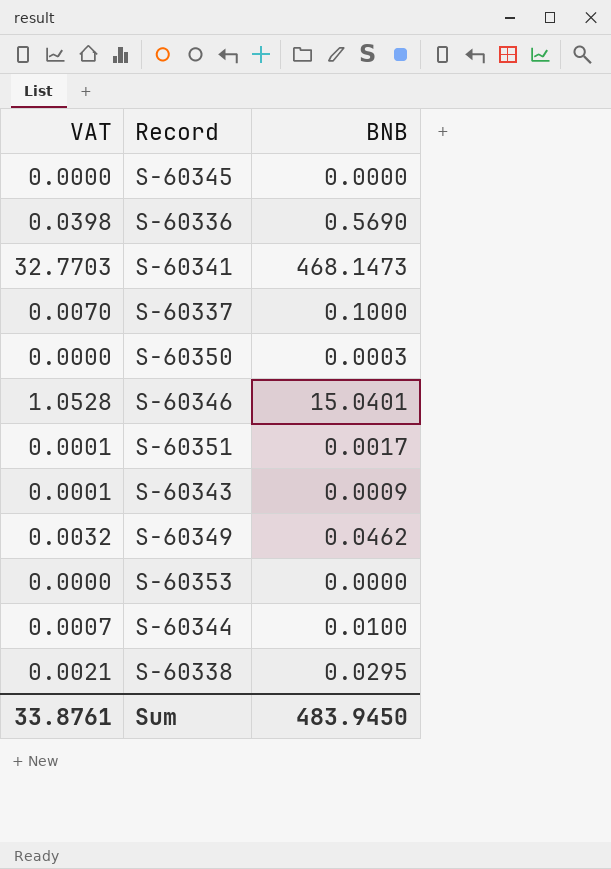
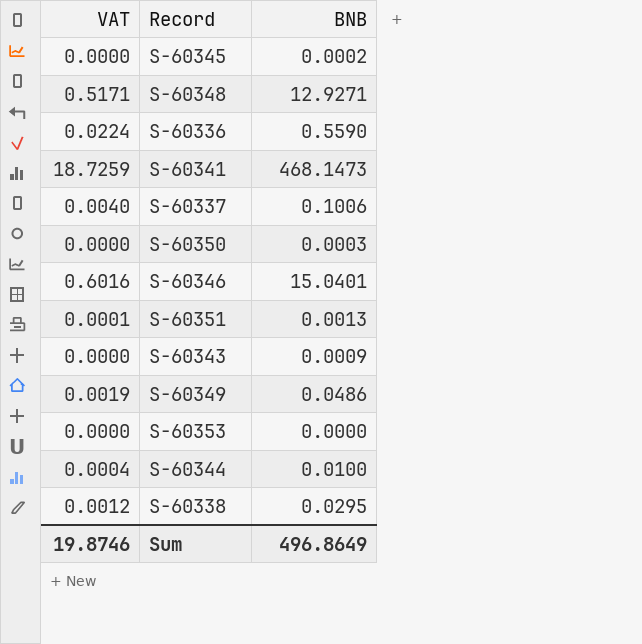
column VAT | formula: [BNB] * 0.07 -> [BNB] * 0.04
S-60345 | BNB: 0.0000 -> 0.0002
row S-60348: none -> 0.5171 | 12.9271
S-60336 | BNB: 0.5690 -> 0.5590
S-60337 | BNB: 0.1000 -> 0.1006
S-60351 | BNB: 0.0017 -> 0.0013
S-60349 | BNB: 0.0462 -> 0.0486
Sum | VAT: 33.8761 -> 19.8746
Sum | BNB: 483.9450 -> 496.8649

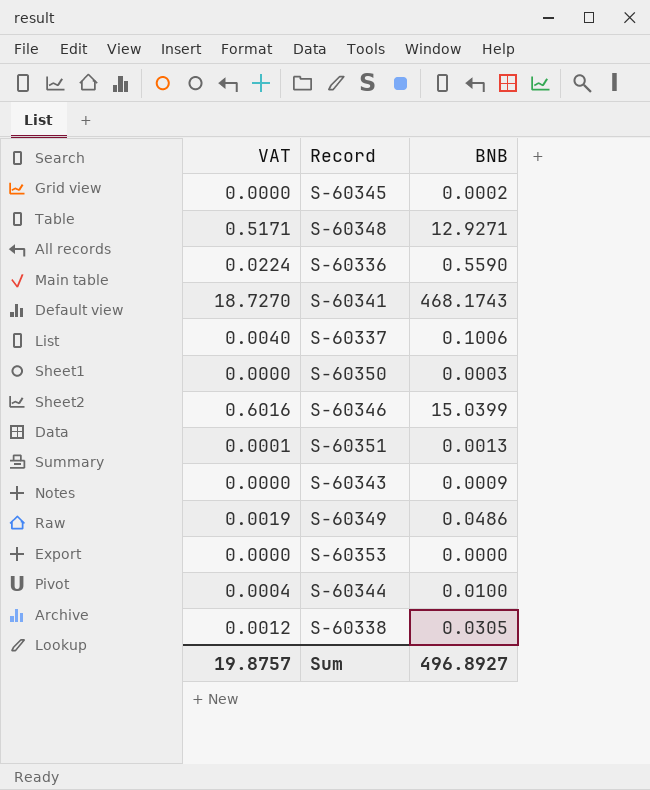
S-60341 | VAT: 18.7259 -> 18.7270
S-60341 | BNB: 468.1473 -> 468.1743
S-60346 | BNB: 15.0401 -> 15.0399
S-60338 | BNB: 0.0295 -> 0.0305
Sum | VAT: 19.8746 -> 19.8757
Sum | BNB: 496.8649 -> 496.8927

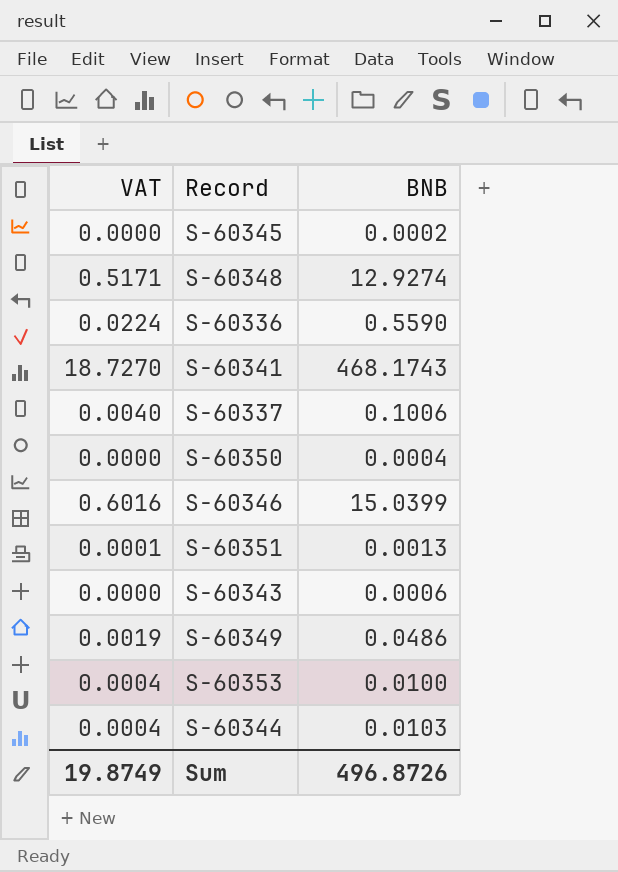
row S-60338: 0.0012 | 0.0305 -> none
S-60348 | BNB: 12.9271 -> 12.9274
S-60350 | BNB: 0.0003 -> 0.0004
S-60343 | BNB: 0.0009 -> 0.0006
S-60353 | VAT: 0.0000 -> 0.0004
S-60353 | BNB: 0.0000 -> 0.0100
S-60344 | BNB: 0.0100 -> 0.0103
Sum | VAT: 19.8757 -> 19.8749
Sum | BNB: 496.8927 -> 496.8726

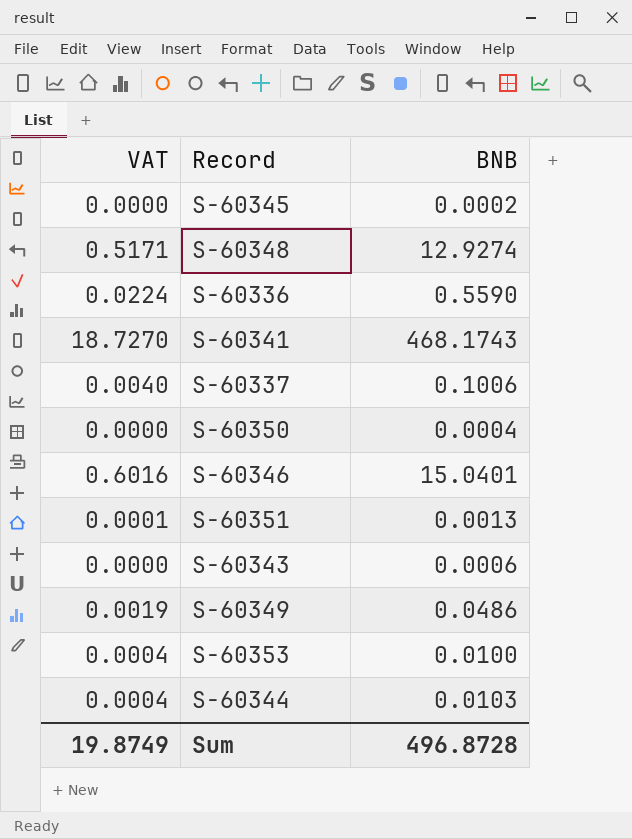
S-60346 | BNB: 15.0399 -> 15.0401
Sum | BNB: 496.8726 -> 496.8728

